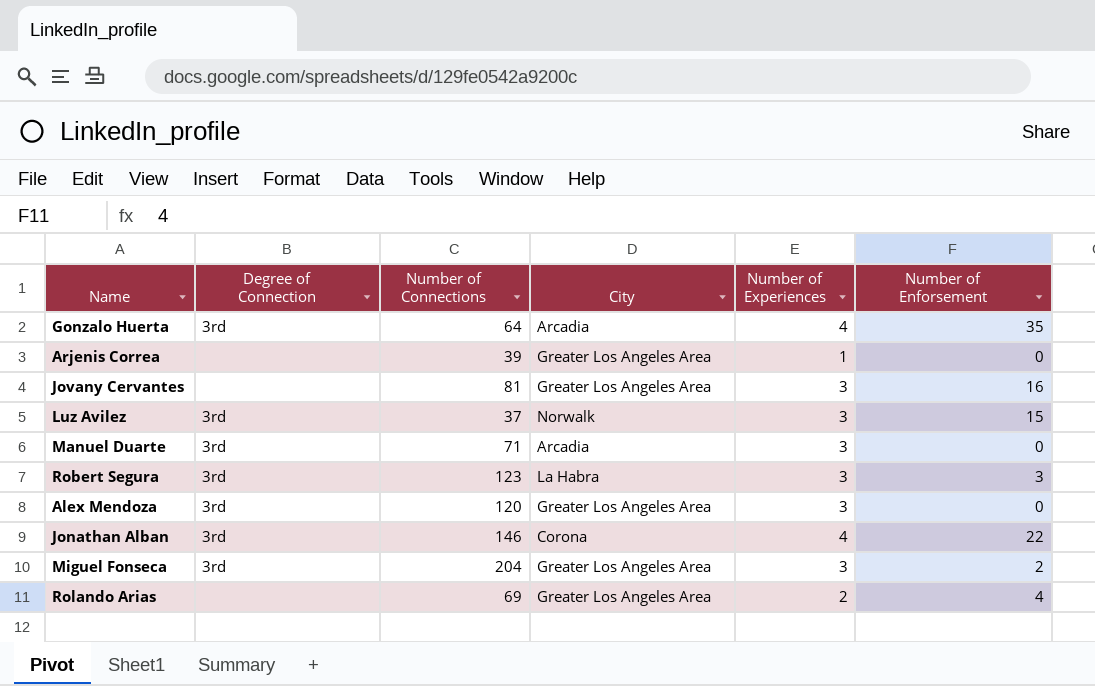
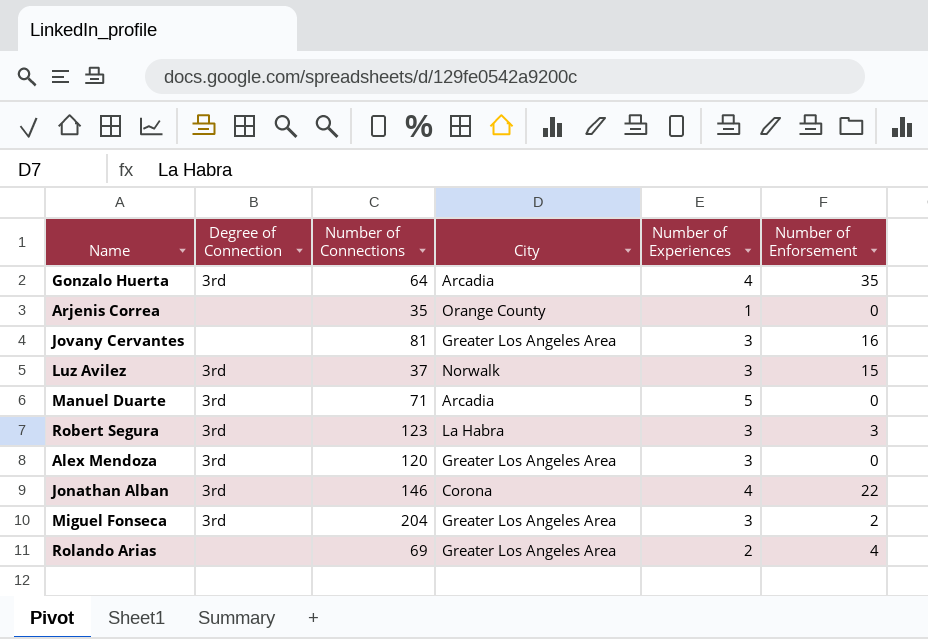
Arjenis Correa | Number of Connections: 39 -> 35
Arjenis Correa | City: Greater Los Angeles Area -> Orange County
Manuel Duarte | Number of Experiences: 3 -> 5

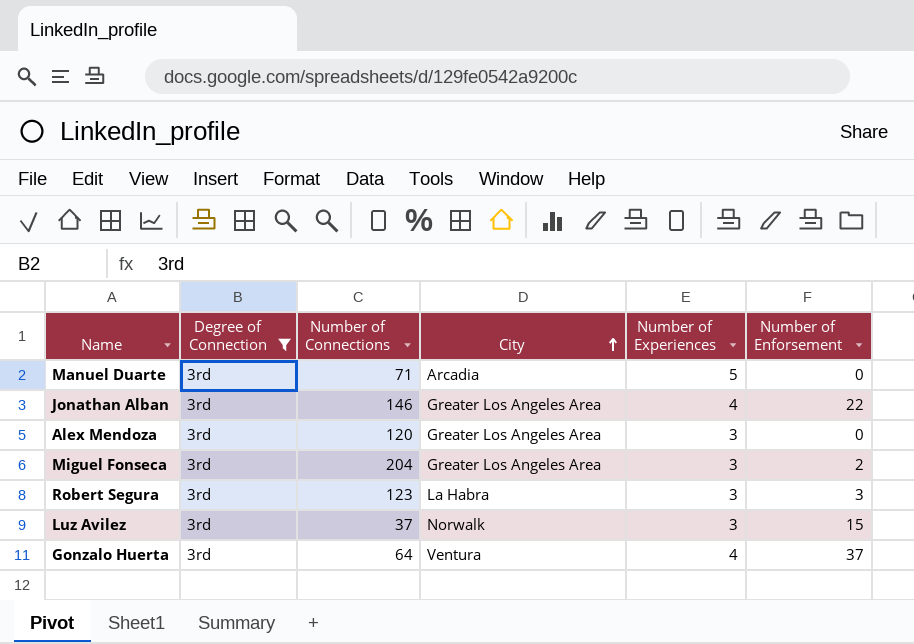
filter: none -> Degree of Connection = 3rd
row order: none -> City ascending
Jonathan Alban | City: Corona -> Greater Los Angeles Area
Gonzalo Huerta | City: Arcadia -> Ventura
Gonzalo Huerta | Number of Enforsement: 35 -> 37

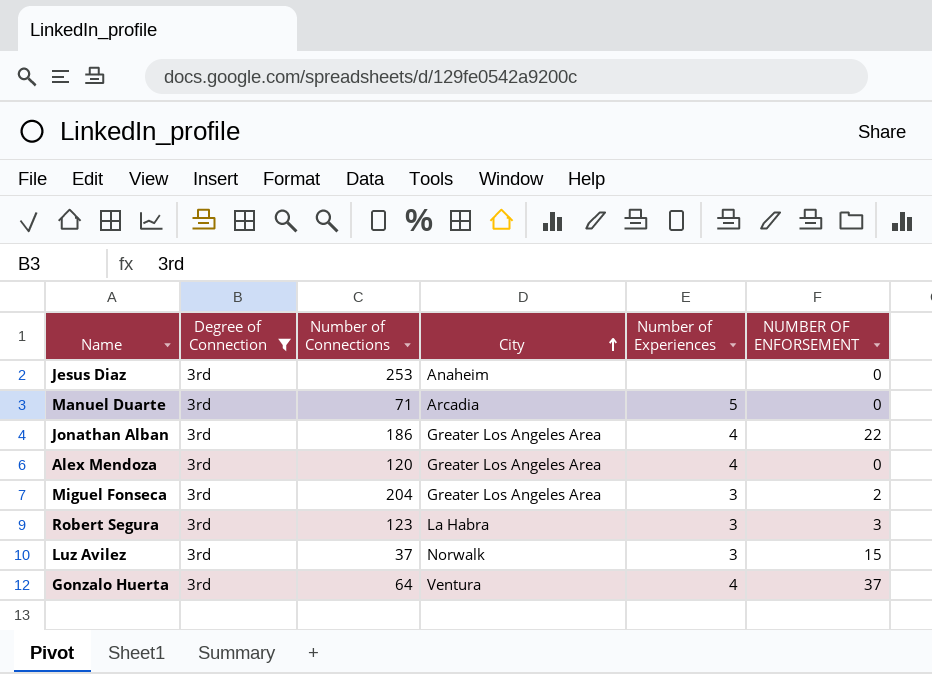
column name: Number of Enforsement -> NUMBER OF ENFORSEMENT
row Jesus Diaz: none -> 3rd | 253 | Anaheim | none | 0
Jonathan Alban | Number of Connections: 146 -> 186
Alex Mendoza | Number of Experiences: 3 -> 4

